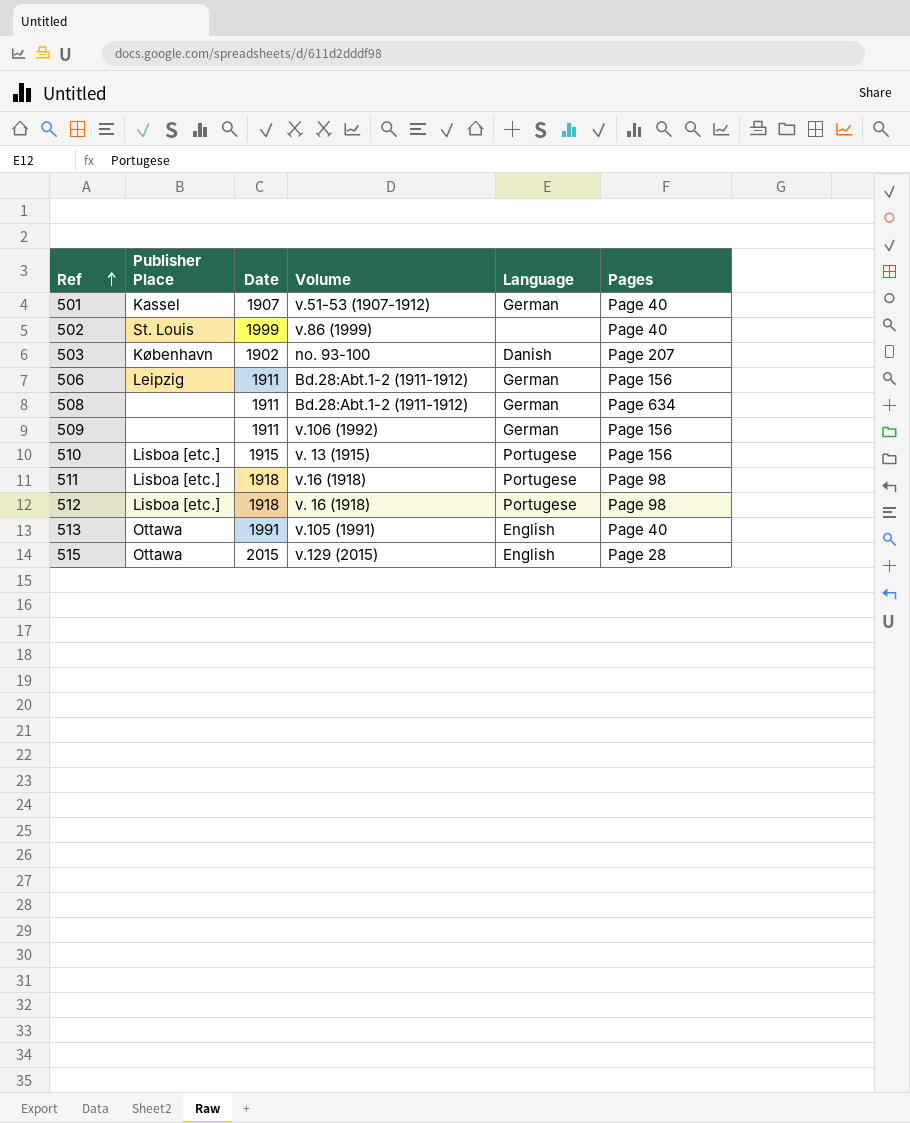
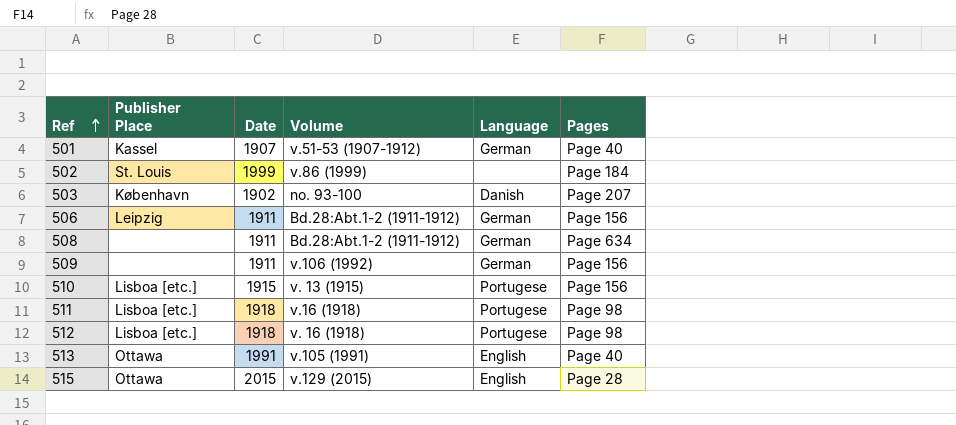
502 | Pages: Page 40 -> Page 184

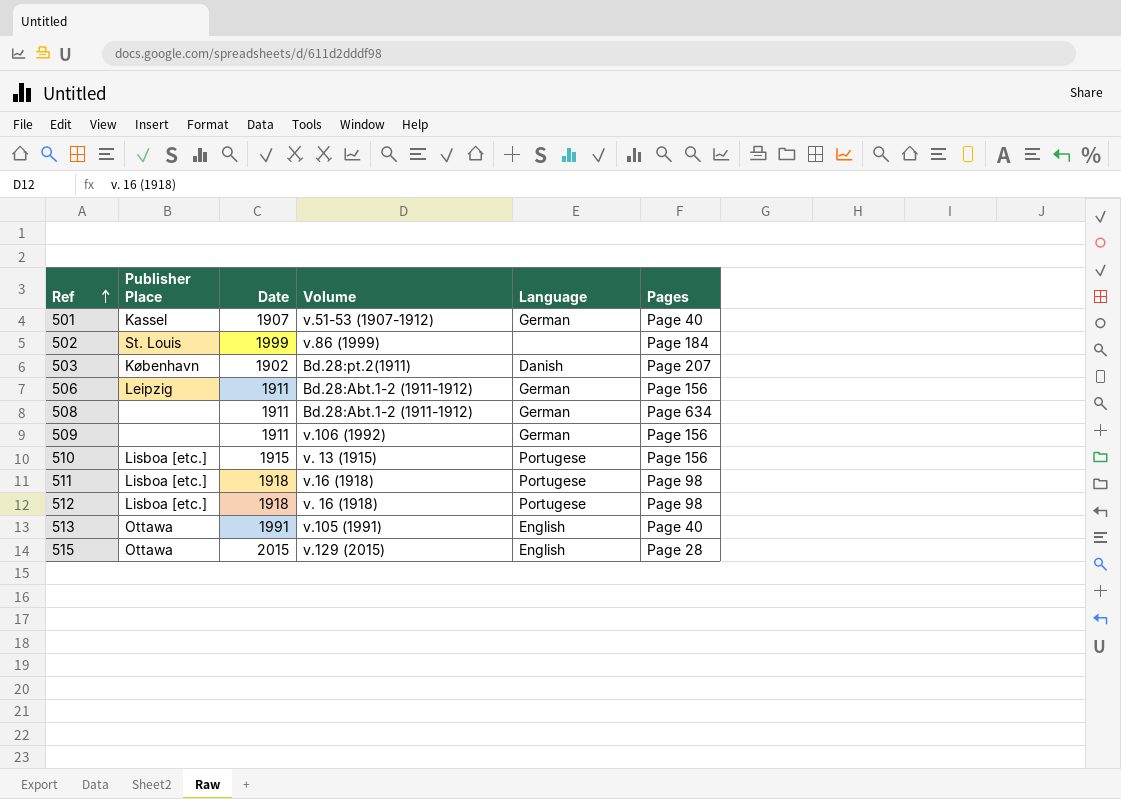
503 | Volume: no. 93-100 -> Bd.28:pt.2(1911)

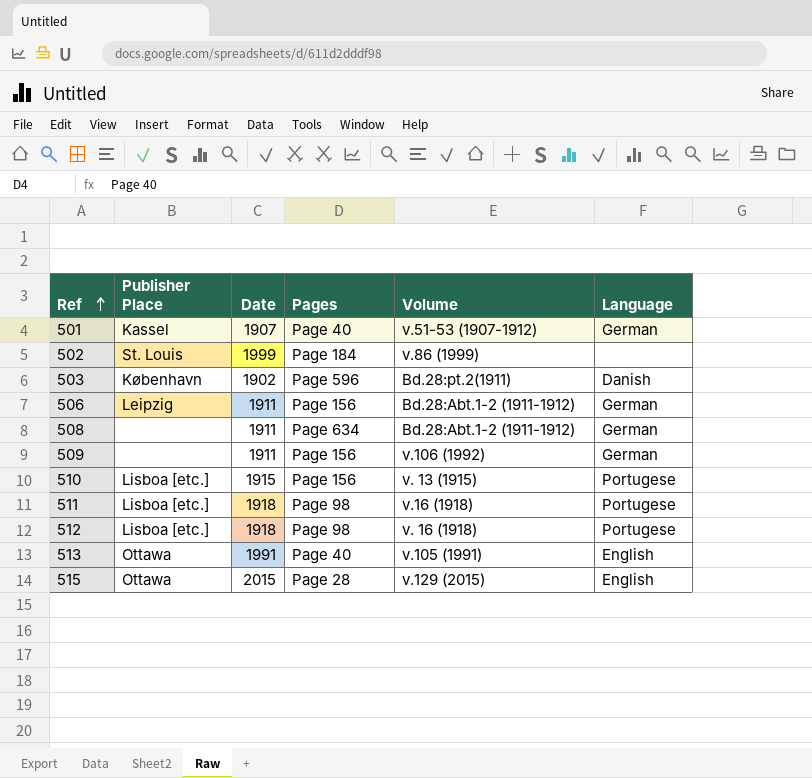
column Pages | position: 6 -> 4
503 | Pages: Page 207 -> Page 596

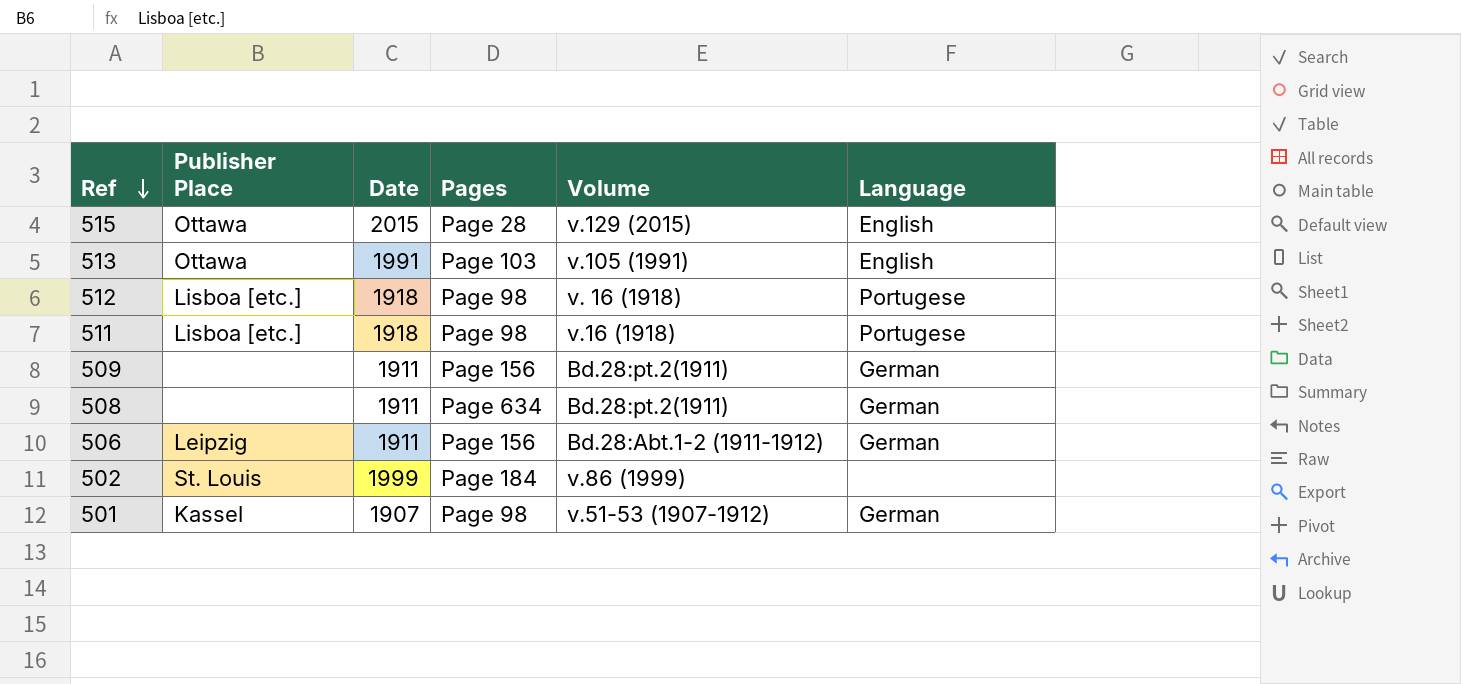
row order: Ref ascending -> Ref descending
row 503: København | 1902 | Page 596 | Bd.28:pt.2(1911) | Danish -> none
row 510: Lisboa [etc.] | 1915 | Page 156 | v. 13 (1915) | Portugese -> none
513 | Pages: Page 40 -> Page 103
509 | Volume: v.106 (1992) -> Bd.28:pt.2(1911)
508 | Volume: Bd.28:Abt.1-2 (1911-1912) -> Bd.28:pt.2(1911)
501 | Pages: Page 40 -> Page 98

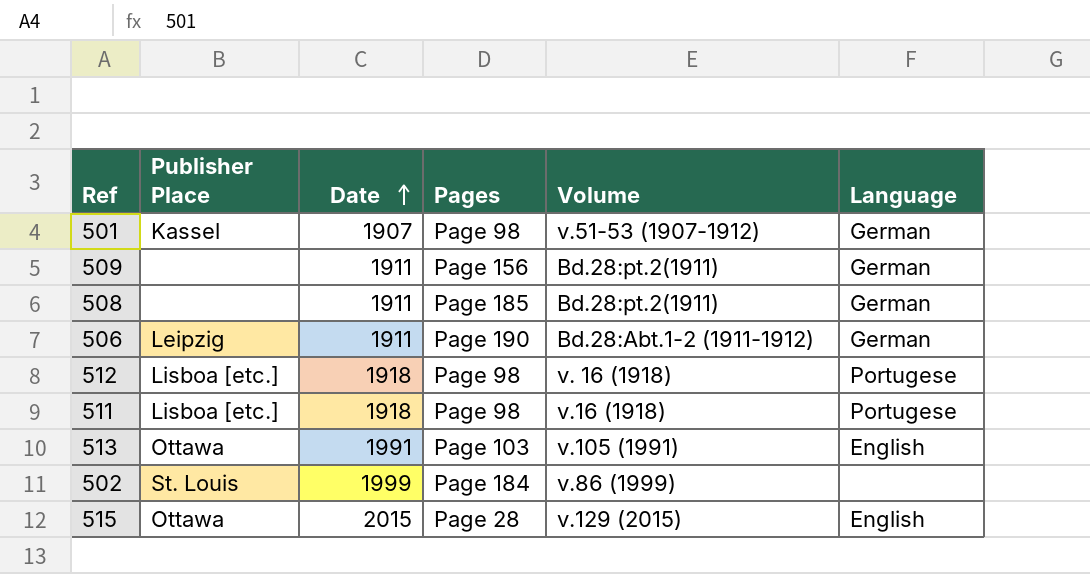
row order: Ref descending -> Date ascending
508 | Pages: Page 634 -> Page 185
506 | Pages: Page 156 -> Page 190

